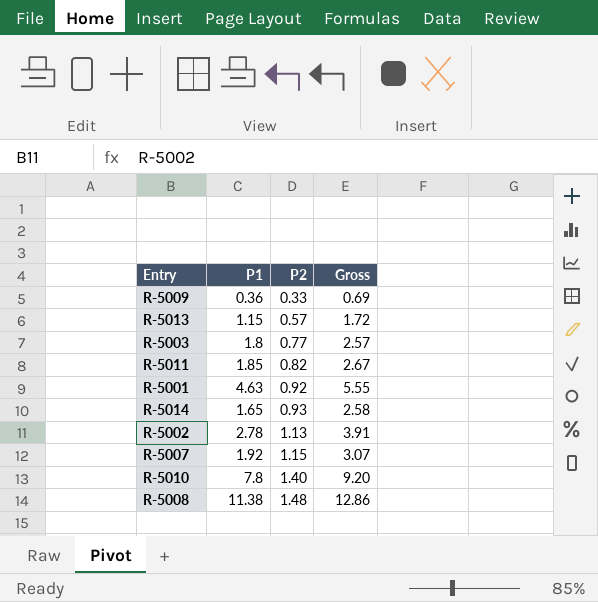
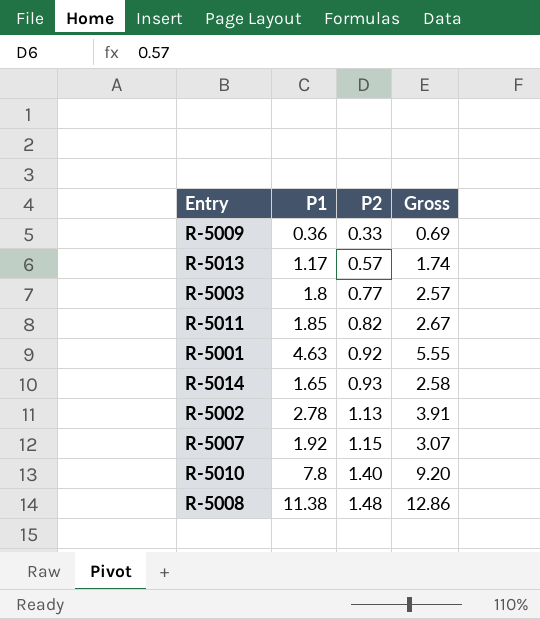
R-5013 | P1: 1.15 -> 1.17
R-5013 | Gross: 1.72 -> 1.74

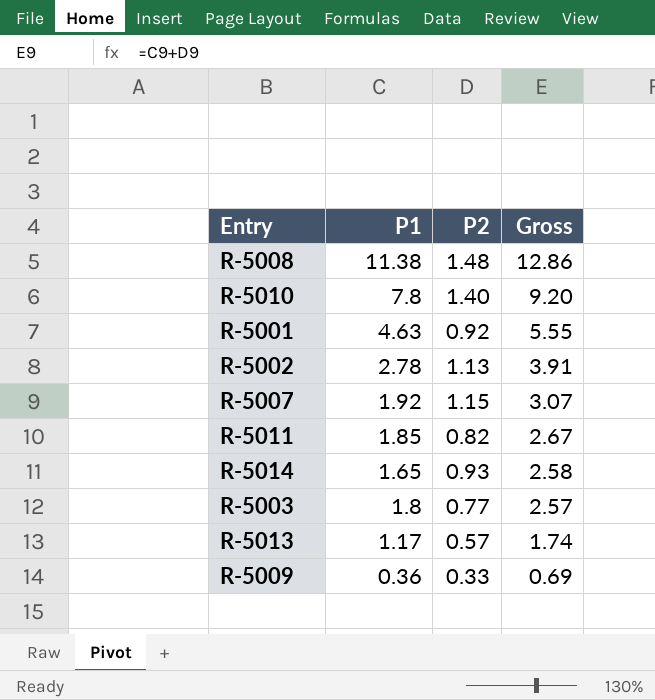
row order: P2 ascending -> Gross descending

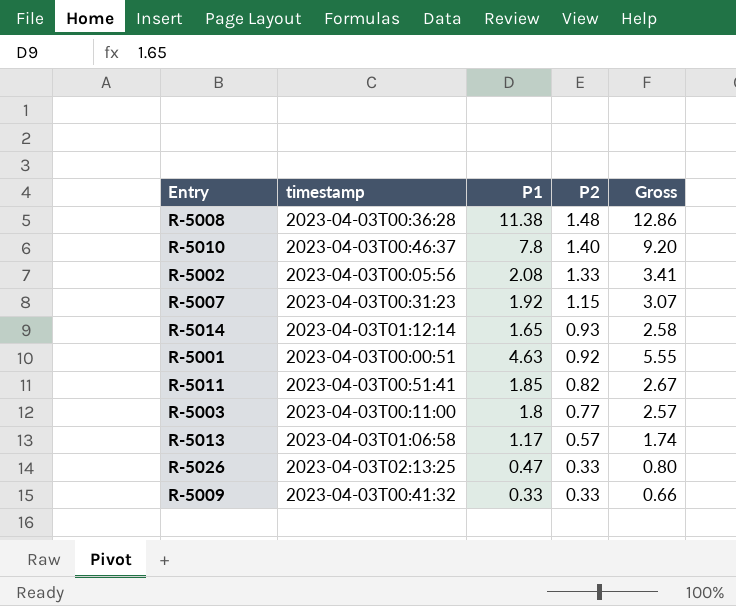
row order: Gross descending -> P2 descending
column timestamp | position: none -> 2
R-5002 | P1: 2.78 -> 2.08
R-5002 | P2: 1.13 -> 1.33
R-5002 | Gross: 3.91 -> 3.41
row R-5026: none -> 2023-04-03T02:13:25 | 0.47 | 0.33 | 0.80
R-5009 | P1: 0.36 -> 0.33
R-5009 | Gross: 0.69 -> 0.66

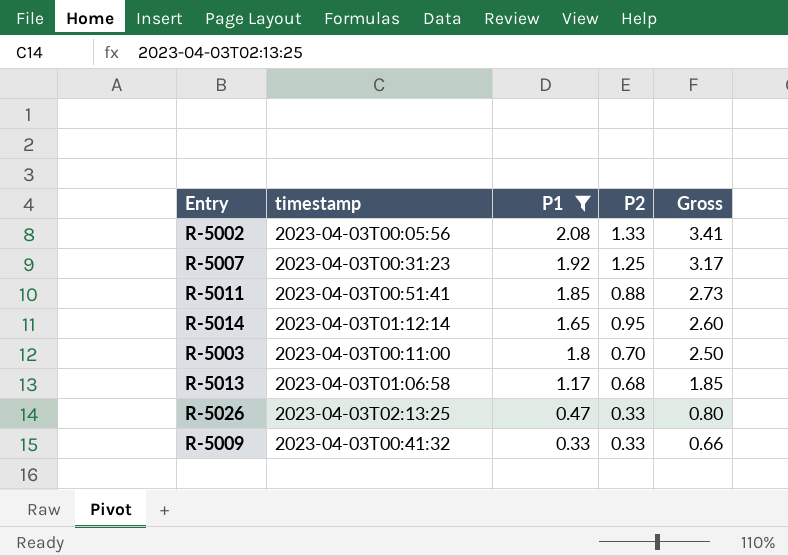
filter: none -> P1 <= 2.08
row order: P2 descending -> Gross descending
R-5007 | P2: 1.15 -> 1.25
R-5007 | Gross: 3.07 -> 3.17
R-5011 | P2: 0.82 -> 0.88
R-5011 | Gross: 2.67 -> 2.73
R-5014 | P2: 0.93 -> 0.95
R-5014 | Gross: 2.58 -> 2.60
R-5003 | P2: 0.77 -> 0.70
R-5003 | Gross: 2.57 -> 2.50
R-5013 | P2: 0.57 -> 0.68
R-5013 | Gross: 1.74 -> 1.85

